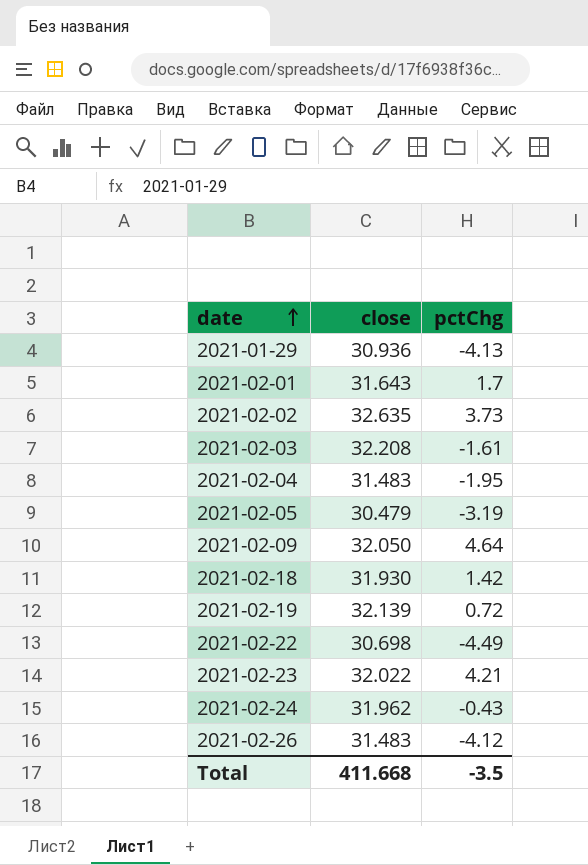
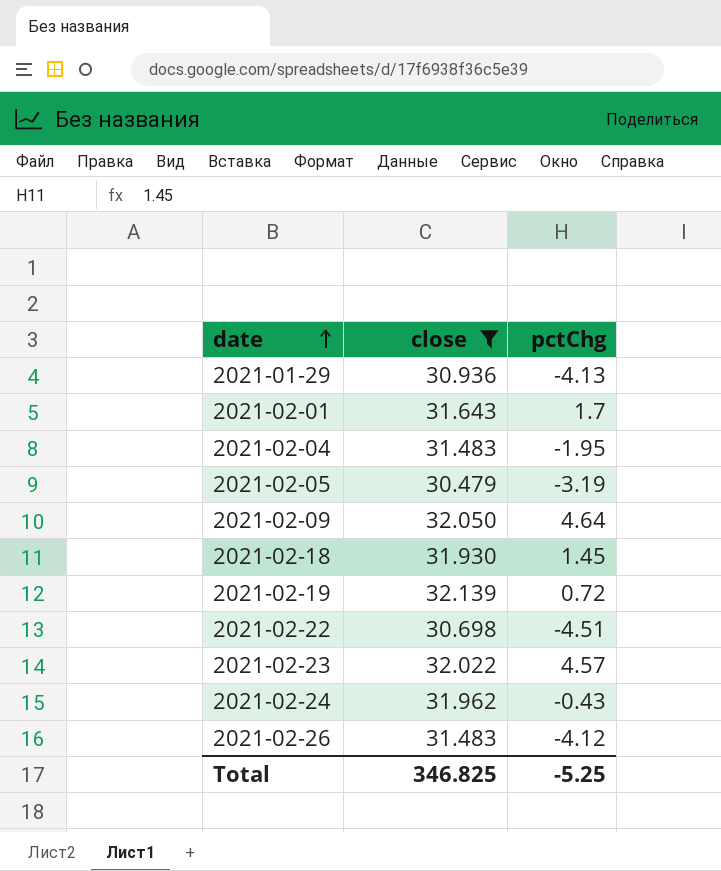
filter: none -> close <= 32.139
2021-02-18 | pctChg: 1.42 -> 1.45
2021-02-22 | pctChg: -4.49 -> -4.51
2021-02-23 | pctChg: 4.21 -> 4.57
Total | close: 411.668 -> 346.825
Total | pctChg: -3.5 -> -5.25

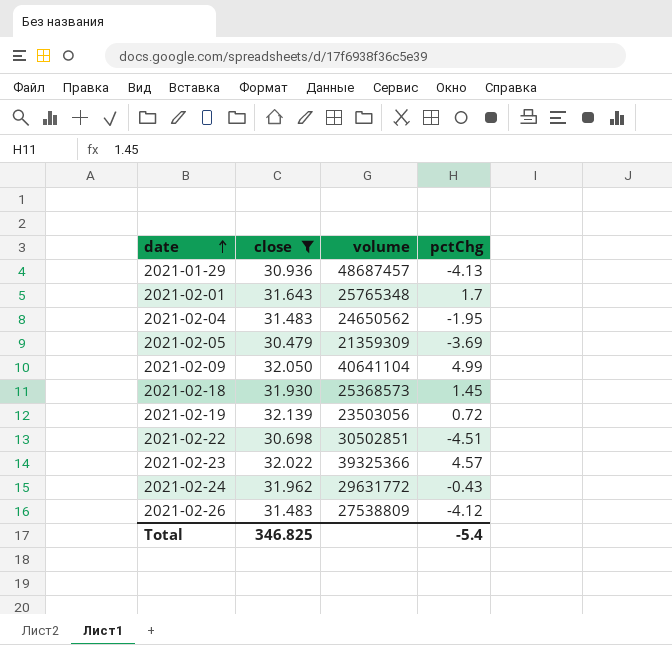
column volume | position: none -> 3
2021-02-05 | pctChg: -3.19 -> -3.69
2021-02-09 | pctChg: 4.64 -> 4.99
Total | pctChg: -5.25 -> -5.4

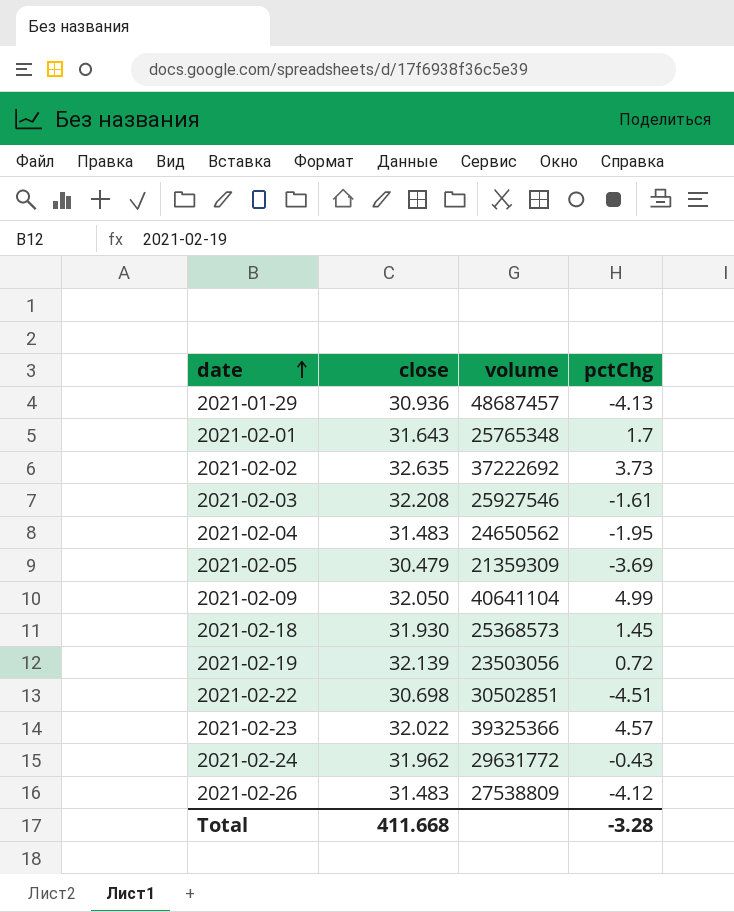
filter: close <= 32.139 -> none
Total | close: 346.825 -> 411.668
Total | pctChg: -5.4 -> -3.28

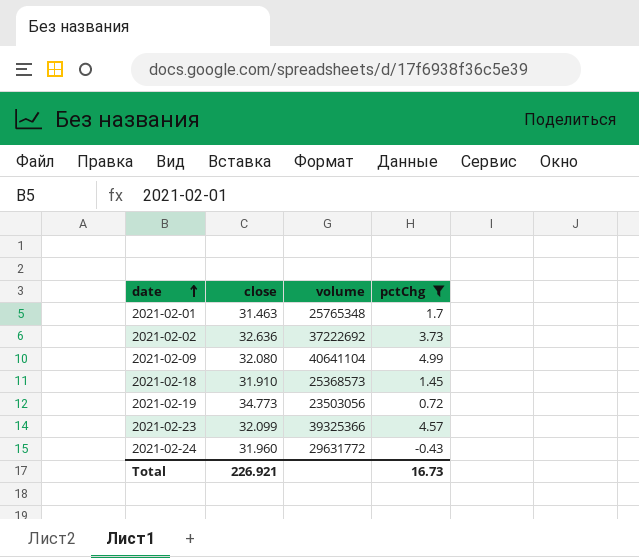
filter: none -> pctChg >= -0.43
2021-02-01 | close: 31.643 -> 31.463
2021-02-02 | close: 32.635 -> 32.636
2021-02-09 | close: 32.050 -> 32.080
2021-02-18 | close: 31.930 -> 31.910
2021-02-19 | close: 32.139 -> 34.773
2021-02-23 | close: 32.022 -> 32.099
2021-02-24 | close: 31.962 -> 31.960
Total | close: 411.668 -> 226.921
Total | pctChg: -3.28 -> 16.73

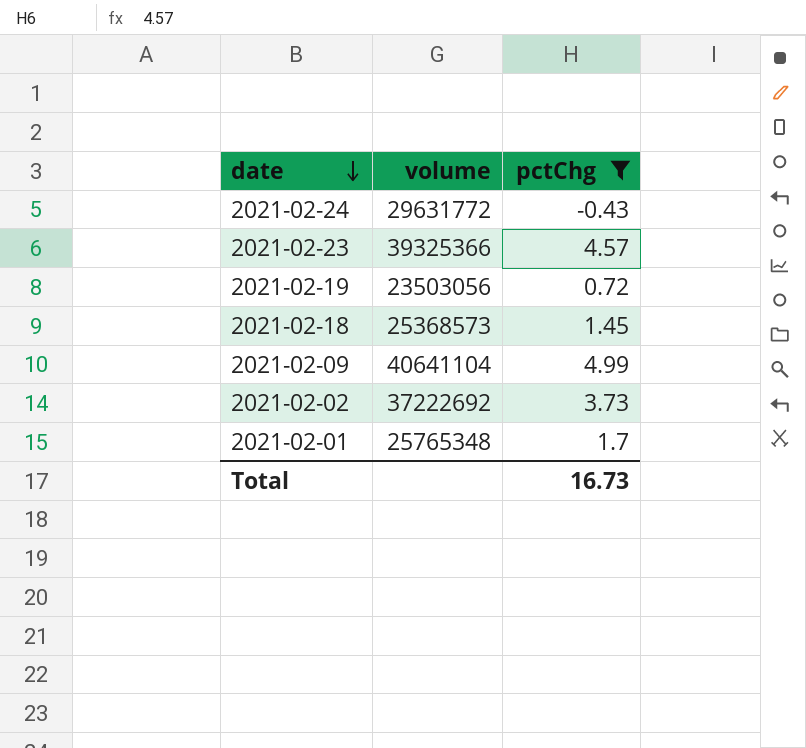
row order: date ascending -> date descending
column close | position: 2 -> none

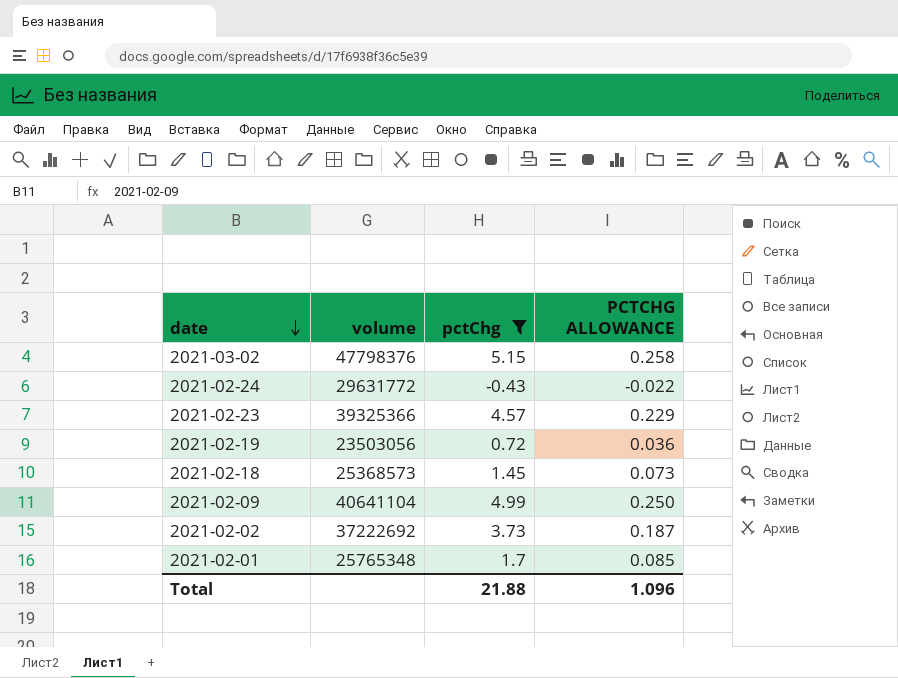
column PCTCHG ALLOWANCE | formula: none -> [pctChg] * 0.05
row 2021-03-02: none -> 47798376 | 5.15 | 0.258
Total | pctChg: 16.73 -> 21.88

